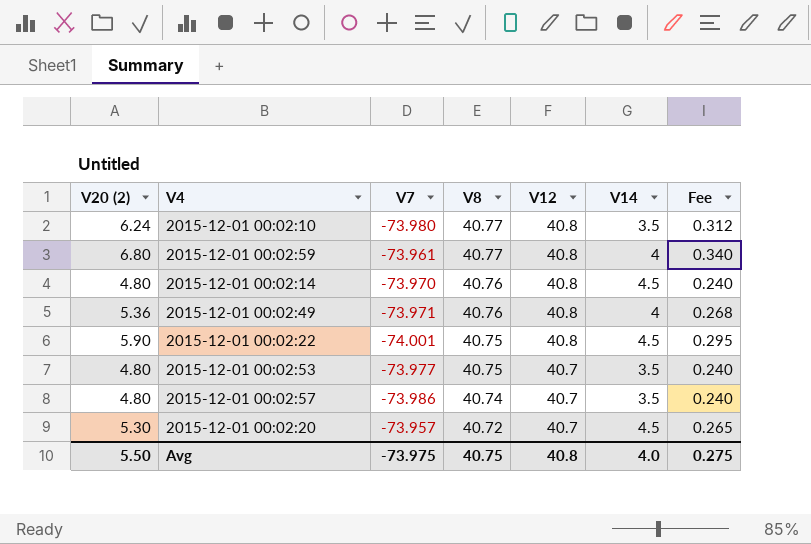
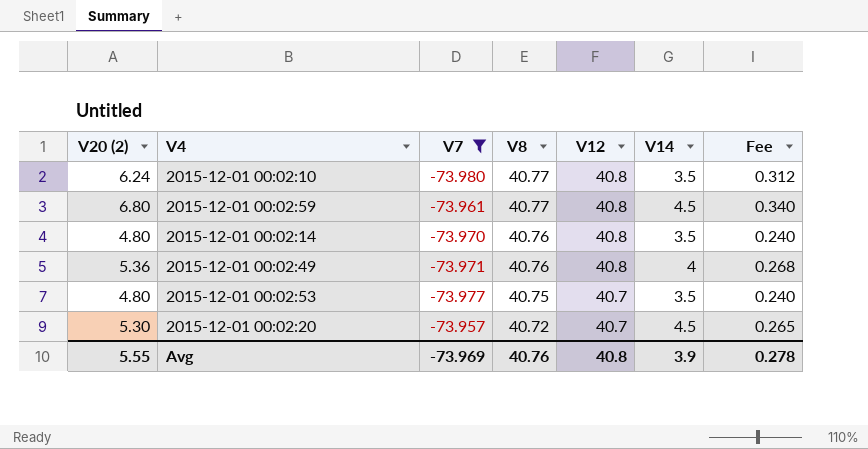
filter: none -> V7 >= -73.980
2015-12-01 00:02:59 | V14: 4 -> 4.5
2015-12-01 00:02:14 | V14: 4.5 -> 3.5
Avg | V20 (2): 5.50 -> 5.55
Avg | V7: -73.975 -> -73.969
Avg | V8: 40.75 -> 40.76
Avg | V14: 4.0 -> 3.9
Avg | Fee: 0.275 -> 0.278

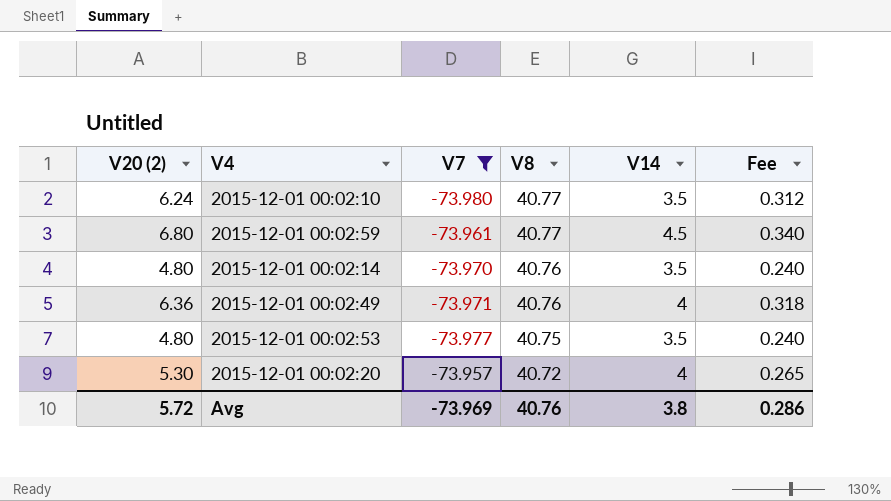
column V12 | position: 5 -> none
2015-12-01 00:02:49 | V20 (2): 5.36 -> 6.36
2015-12-01 00:02:49 | Fee: 0.268 -> 0.318
2015-12-01 00:02:20 | V14: 4.5 -> 4
Avg | V20 (2): 5.55 -> 5.72
Avg | V14: 3.9 -> 3.8
Avg | Fee: 0.278 -> 0.286

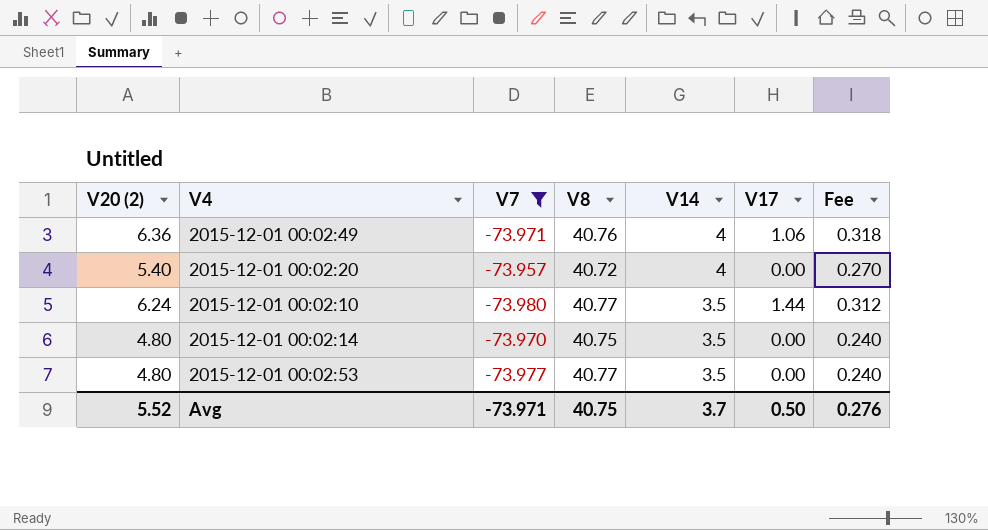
row order: V8 descending -> V14 descending
column V17 | position: none -> 6
row 2015-12-01 00:02:59: 6.80 | -73.961 | 40.77 | 4.5 | 0.340 -> none
2015-12-01 00:02:20 | V20 (2): 5.30 -> 5.40
2015-12-01 00:02:20 | Fee: 0.265 -> 0.270
2015-12-01 00:02:14 | V8: 40.76 -> 40.75
2015-12-01 00:02:53 | V8: 40.75 -> 40.77
Avg | V20 (2): 5.72 -> 5.52
Avg | V7: -73.969 -> -73.971
Avg | V8: 40.76 -> 40.75
Avg | V14: 3.8 -> 3.7
Avg | Fee: 0.286 -> 0.276

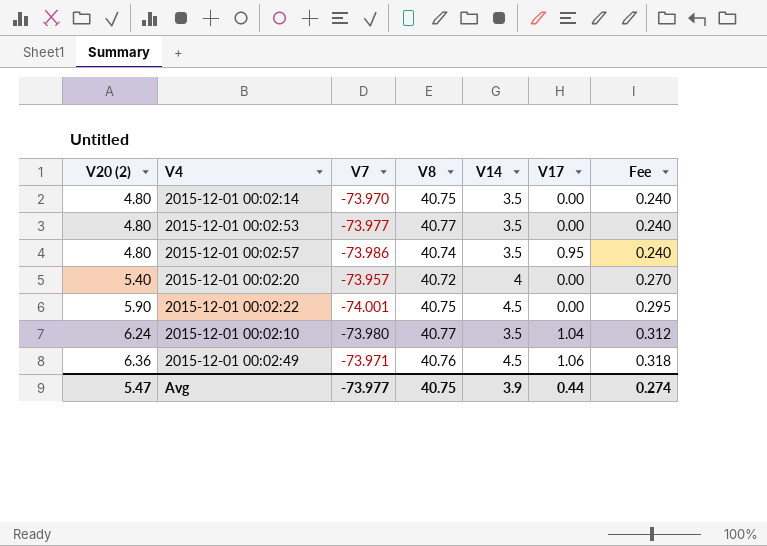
filter: V7 >= -73.980 -> none
row order: V14 descending -> V20 (2) ascending
2015-12-01 00:02:10 | V17: 1.44 -> 1.04
2015-12-01 00:02:49 | V14: 4 -> 4.5
Avg | V20 (2): 5.52 -> 5.47
Avg | V7: -73.971 -> -73.977
Avg | V14: 3.7 -> 3.9
Avg | V17: 0.50 -> 0.44
Avg | Fee: 0.276 -> 0.274

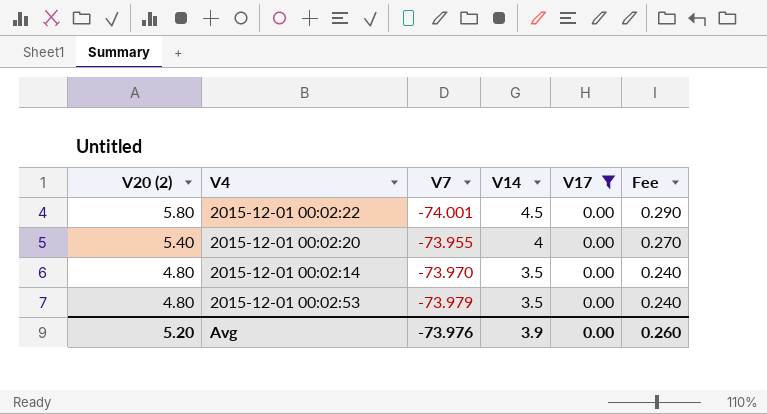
filter: none -> V17 = 0.00
row order: V20 (2) ascending -> V20 (2) descending
column V8 | position: 4 -> none
2015-12-01 00:02:22 | V20 (2): 5.90 -> 5.80
2015-12-01 00:02:22 | Fee: 0.295 -> 0.290
2015-12-01 00:02:20 | V7: -73.957 -> -73.955
2015-12-01 00:02:53 | V7: -73.977 -> -73.979
Avg | V20 (2): 5.47 -> 5.20
Avg | V7: -73.977 -> -73.976
Avg | V17: 0.44 -> 0.00
Avg | Fee: 0.274 -> 0.260

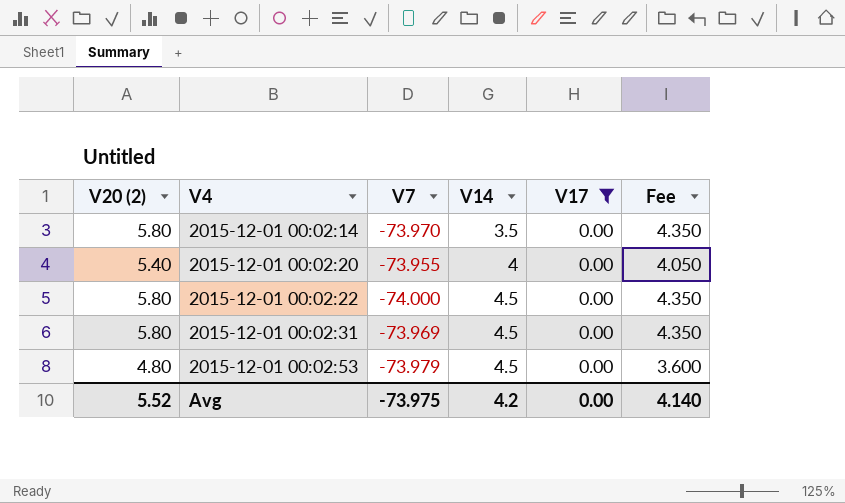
row order: V20 (2) descending -> V4 ascending
column Fee | formula: [V20 (2)] * 0.05 -> [V20 (2)] * 0.75
2015-12-01 00:02:14 | V20 (2): 4.80 -> 5.80
2015-12-01 00:02:22 | V7: -74.001 -> -74.000
row 2015-12-01 00:02:31: none -> 5.80 | -73.969 | 4.5 | 0.00 | 4.350
2015-12-01 00:02:53 | V14: 3.5 -> 4.5
Avg | V20 (2): 5.20 -> 5.52
Avg | V7: -73.976 -> -73.975
Avg | V14: 3.9 -> 4.2
Avg | Fee: 0.260 -> 4.140

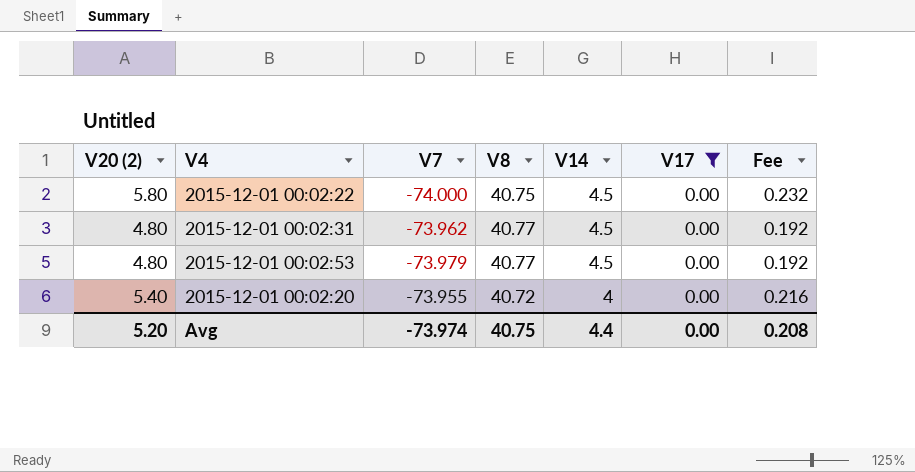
row order: V4 ascending -> V14 descending
column V8 | position: none -> 4
column Fee | formula: [V20 (2)] * 0.75 -> [V20 (2)] * 0.04
row 2015-12-01 00:02:14: 5.80 | -73.970 | 3.5 | 0.00 | 4.350 -> none
2015-12-01 00:02:31 | V20 (2): 5.80 -> 4.80
2015-12-01 00:02:31 | V7: -73.969 -> -73.962
Avg | V20 (2): 5.52 -> 5.20
Avg | V7: -73.975 -> -73.974
Avg | V14: 4.2 -> 4.4
Avg | Fee: 4.140 -> 0.208

